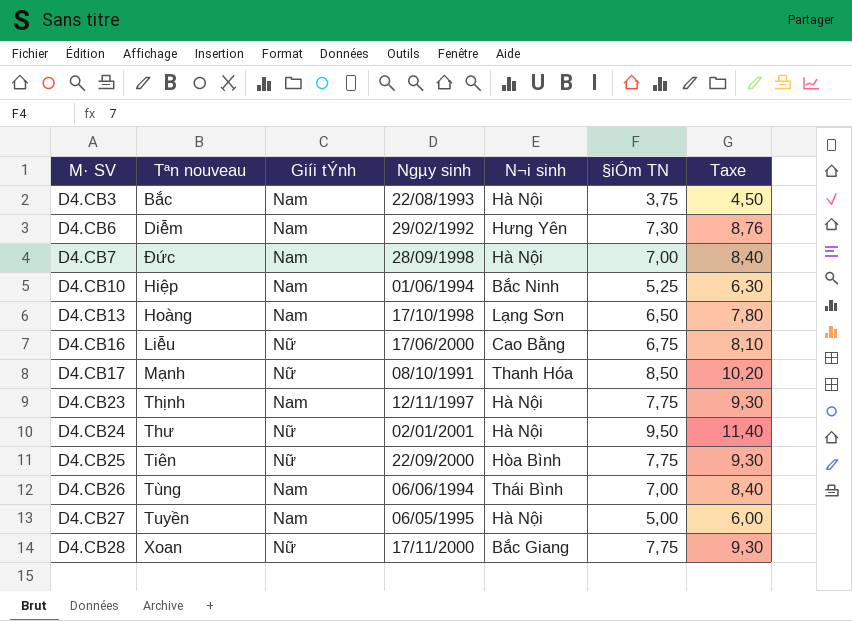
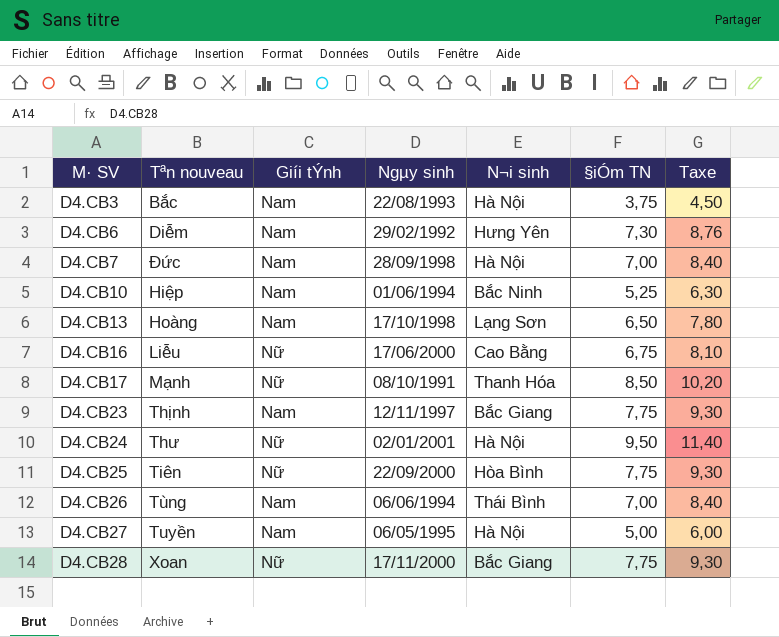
D4.CB23 | N¬i sinh: Hà Nội -> Bắc Giang

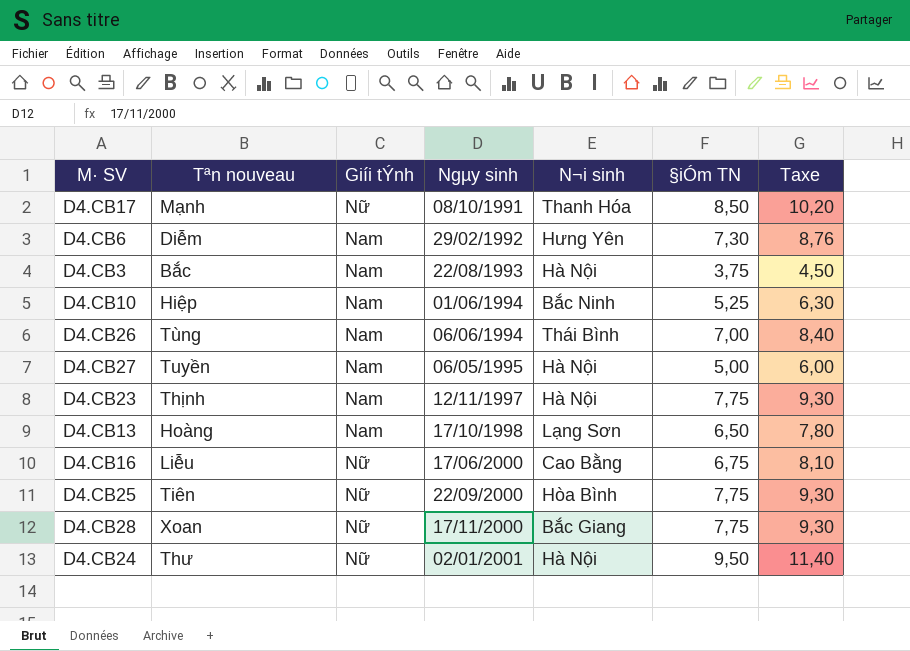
row order: M· SV ascending -> Ngµy sinh ascending
row D4.CB7: Đức | Nam | 28/09/1998 | Hà Nội | 7,00 | 8,40 -> none
D4.CB23 | N¬i sinh: Bắc Giang -> Hà Nội

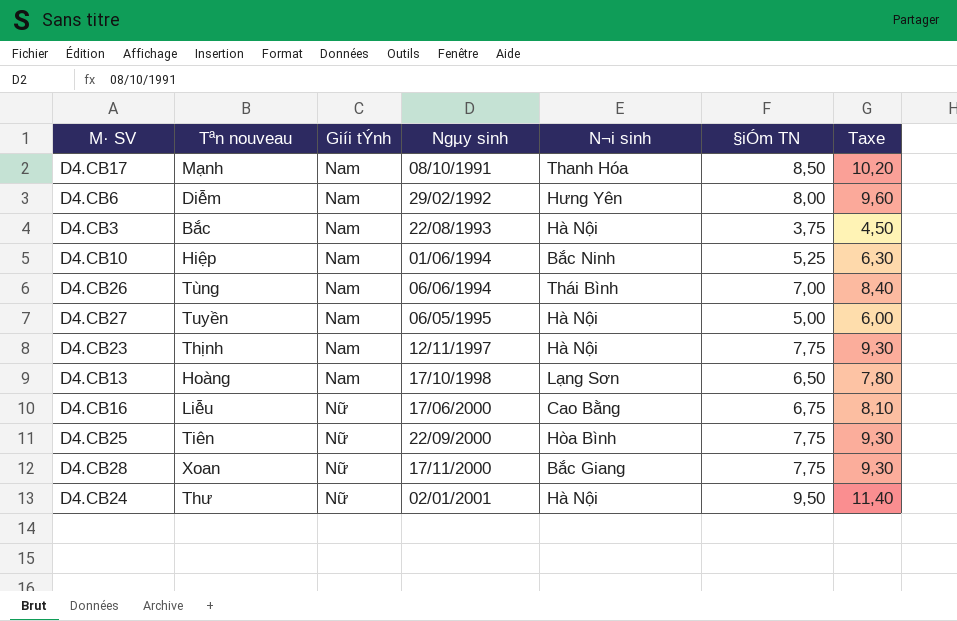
D4.CB17 | Giíi tÝnh: Nữ -> Nam
D4.CB6 | §iÓm TN: 7,30 -> 8,00
D4.CB6 | Taxe: 8,76 -> 9,60

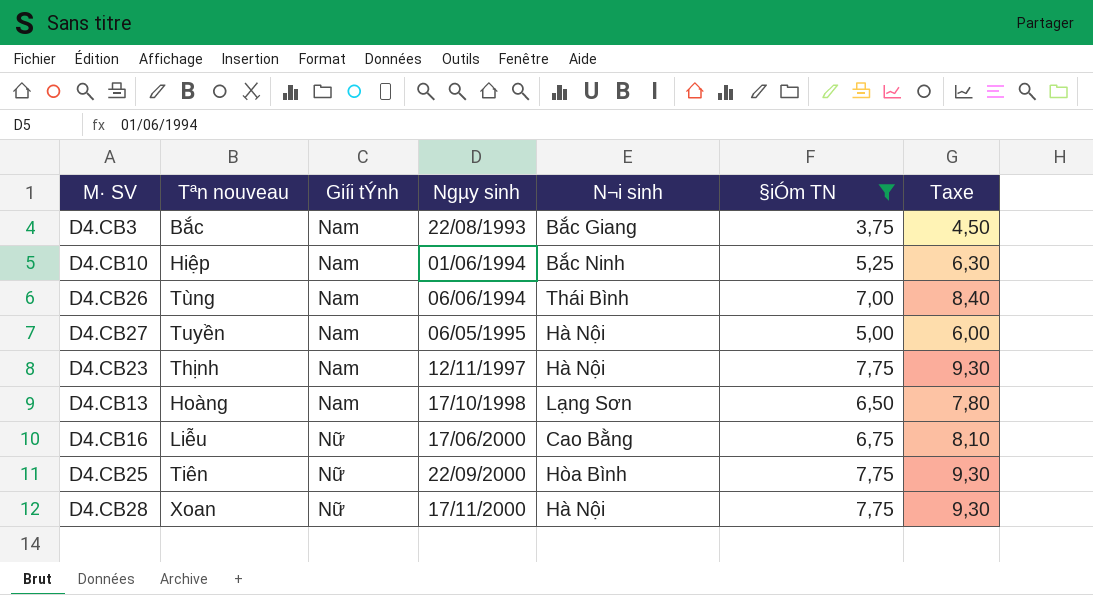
filter: none -> §iÓm TN <= 7,75
D4.CB3 | N¬i sinh: Hà Nội -> Bắc Giang
D4.CB28 | N¬i sinh: Bắc Giang -> Hà Nội

